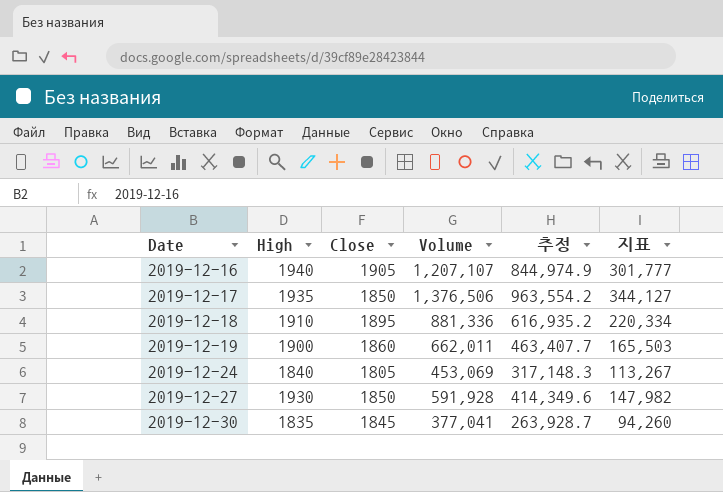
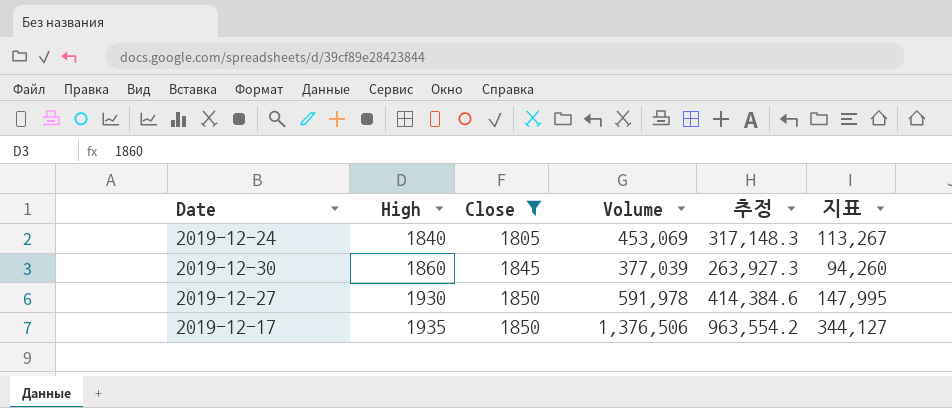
filter: none -> Close <= 1850
row order: Date ascending -> High ascending
2019-12-30 | High: 1835 -> 1860
2019-12-30 | Volume: 377,041 -> 377,039
2019-12-30 | 추정: 263,928.7 -> 263,927.3
2019-12-27 | Volume: 591,928 -> 591,978
2019-12-27 | 추정: 414,349.6 -> 414,384.6
2019-12-27 | 지표: 147,982 -> 147,995

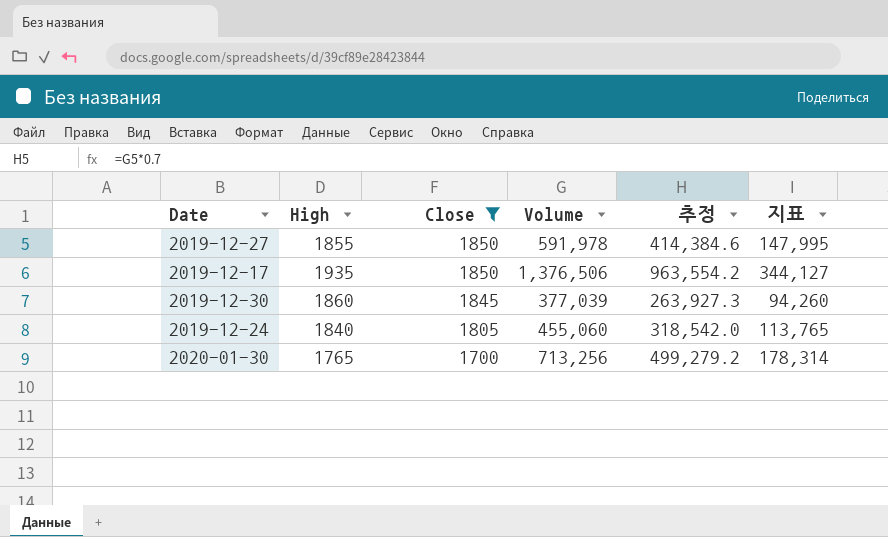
row order: High ascending -> Close descending
2019-12-27 | High: 1930 -> 1855
2019-12-24 | Volume: 453,069 -> 455,060
2019-12-24 | 추정: 317,148.3 -> 318,542.0
2019-12-24 | 지표: 113,267 -> 113,765
row 2020-01-30: none -> 1765 | 1700 | 713,256 | 499,279.2 | 178,314

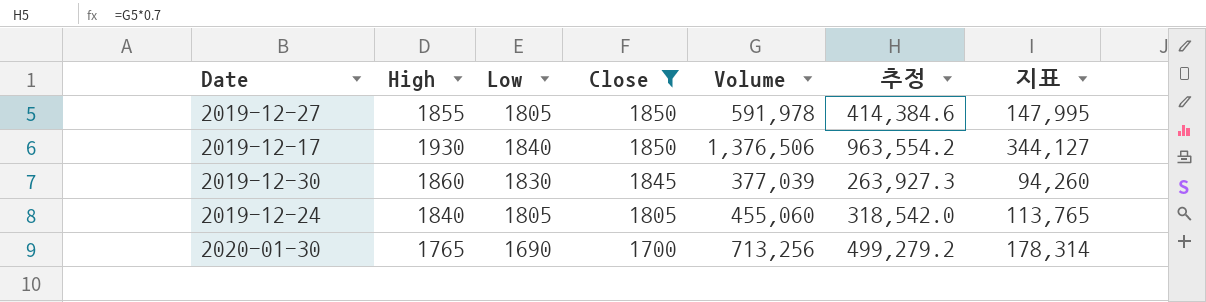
column Low | position: none -> 3
2019-12-17 | High: 1935 -> 1930

